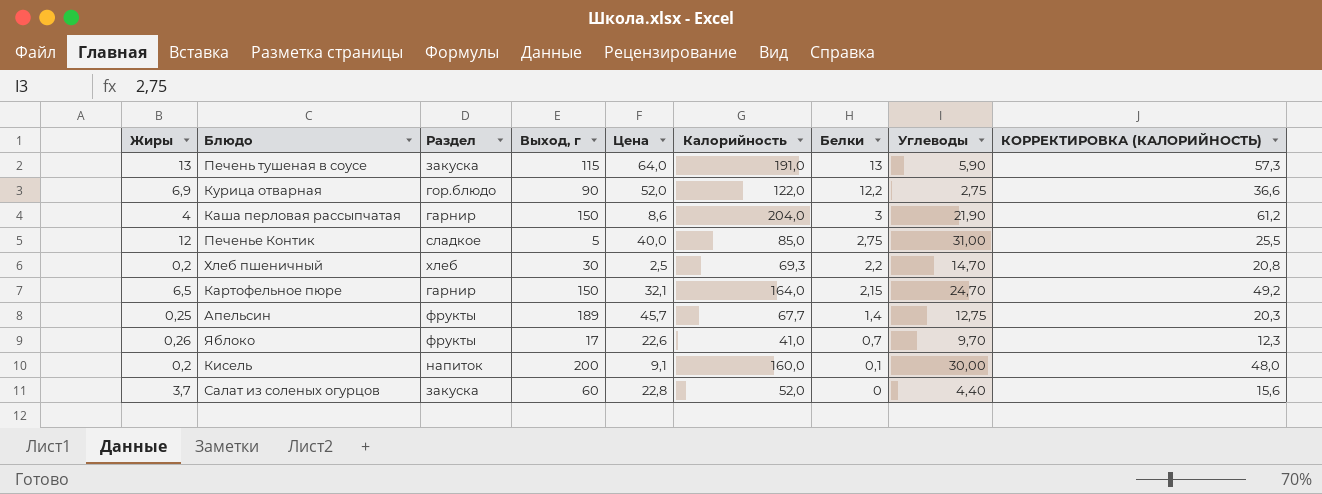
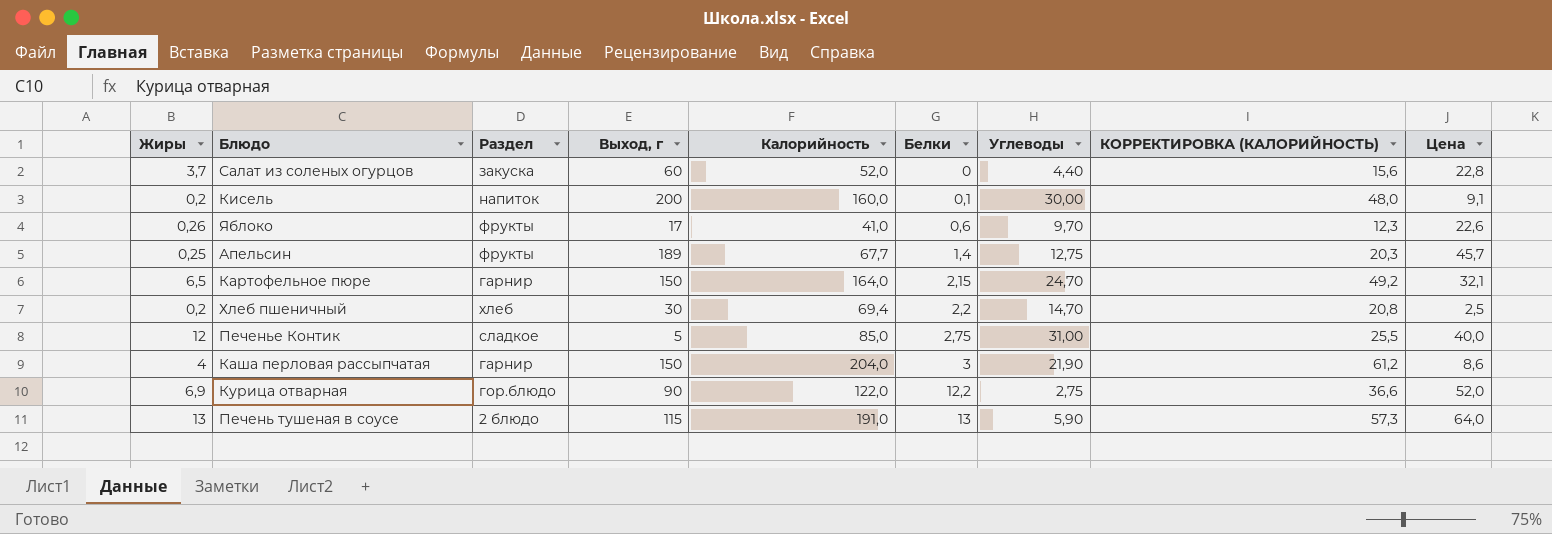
row order: Белки descending -> Белки ascending
column Цена | position: 5 -> 9
Яблоко | Белки: 0,7 -> 0,6
Хлеб пшеничный | Калорийность: 69,3 -> 69,4
Печень тушеная в соусе | Раздел: закуска -> 2 блюдо

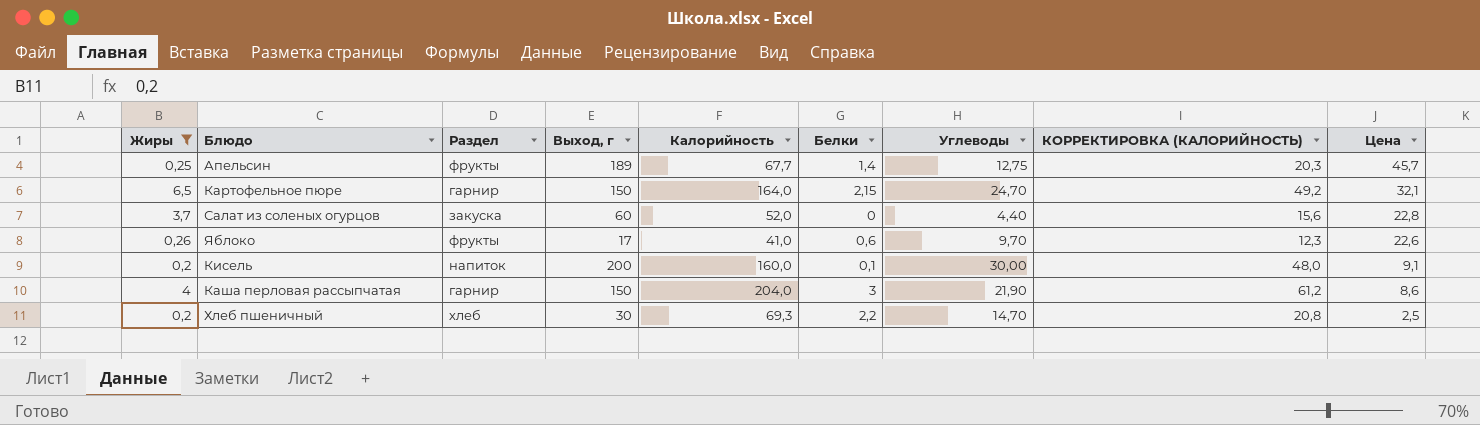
filter: none -> Жиры <= 6,5
row order: Белки ascending -> Цена descending
Хлеб пшеничный | Калорийность: 69,4 -> 69,3

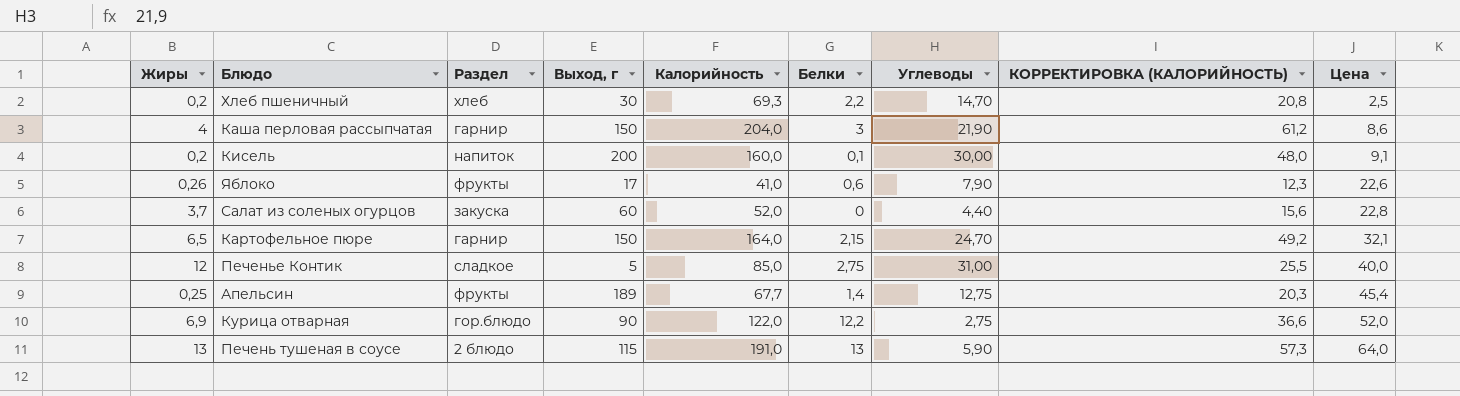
filter: Жиры <= 6,5 -> none
row order: Цена descending -> Цена ascending
Яблоко | Углеводы: 9,70 -> 7,90
Апельсин | Цена: 45,7 -> 45,4

